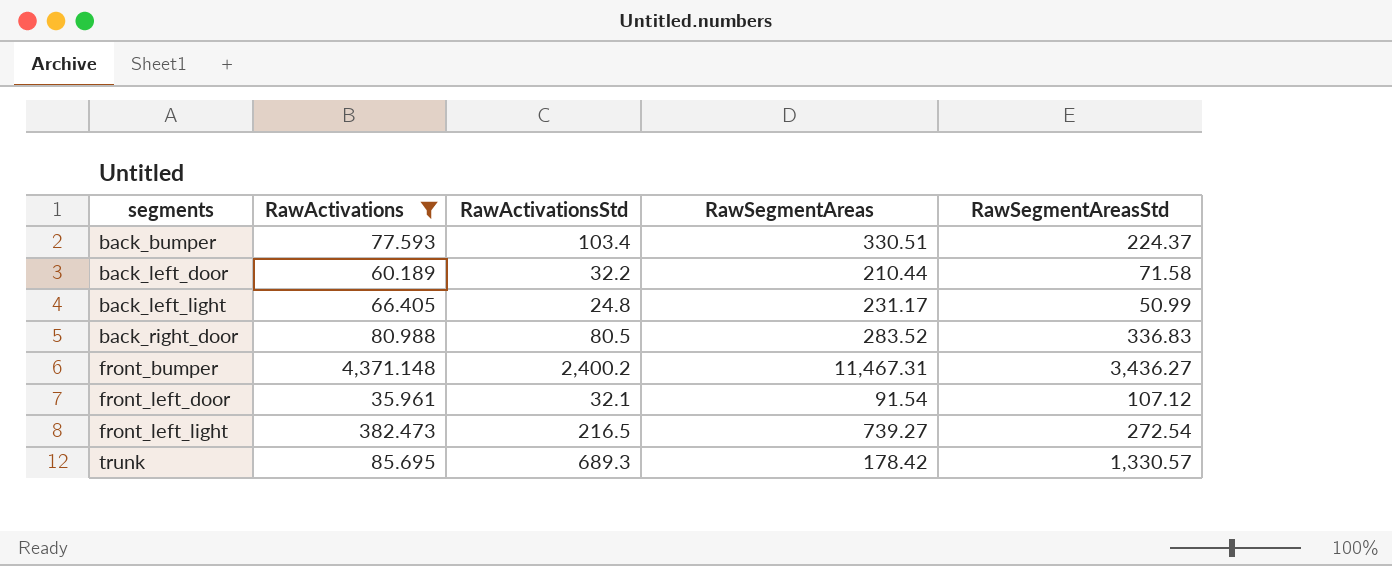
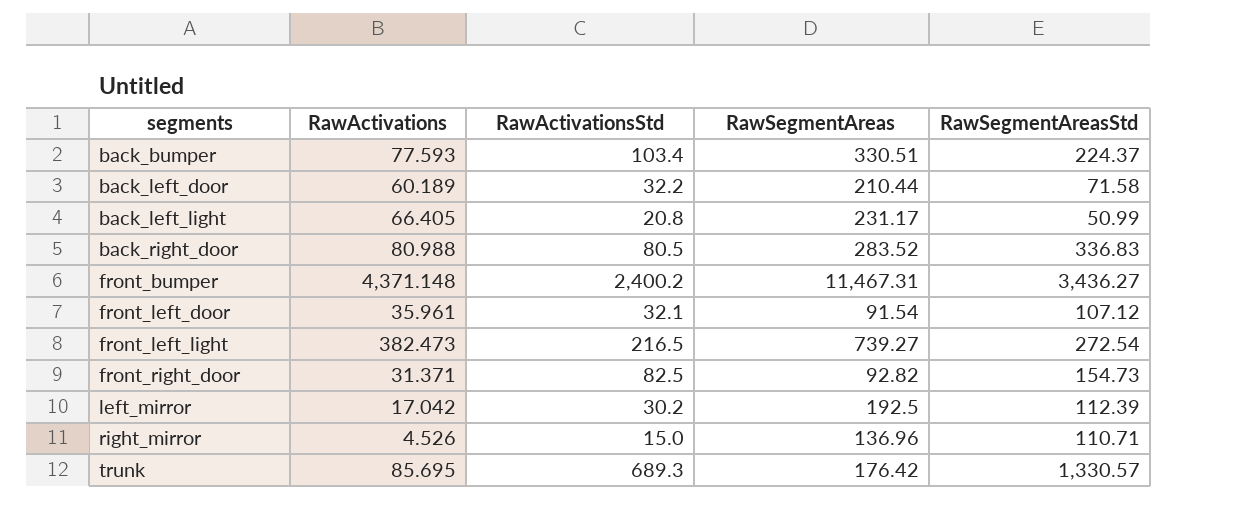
filter: RawActivations >= 35.961 -> none
back_left_light | RawActivationsStd: 24.8 -> 20.8
trunk | RawSegmentAreas: 178.42 -> 176.42

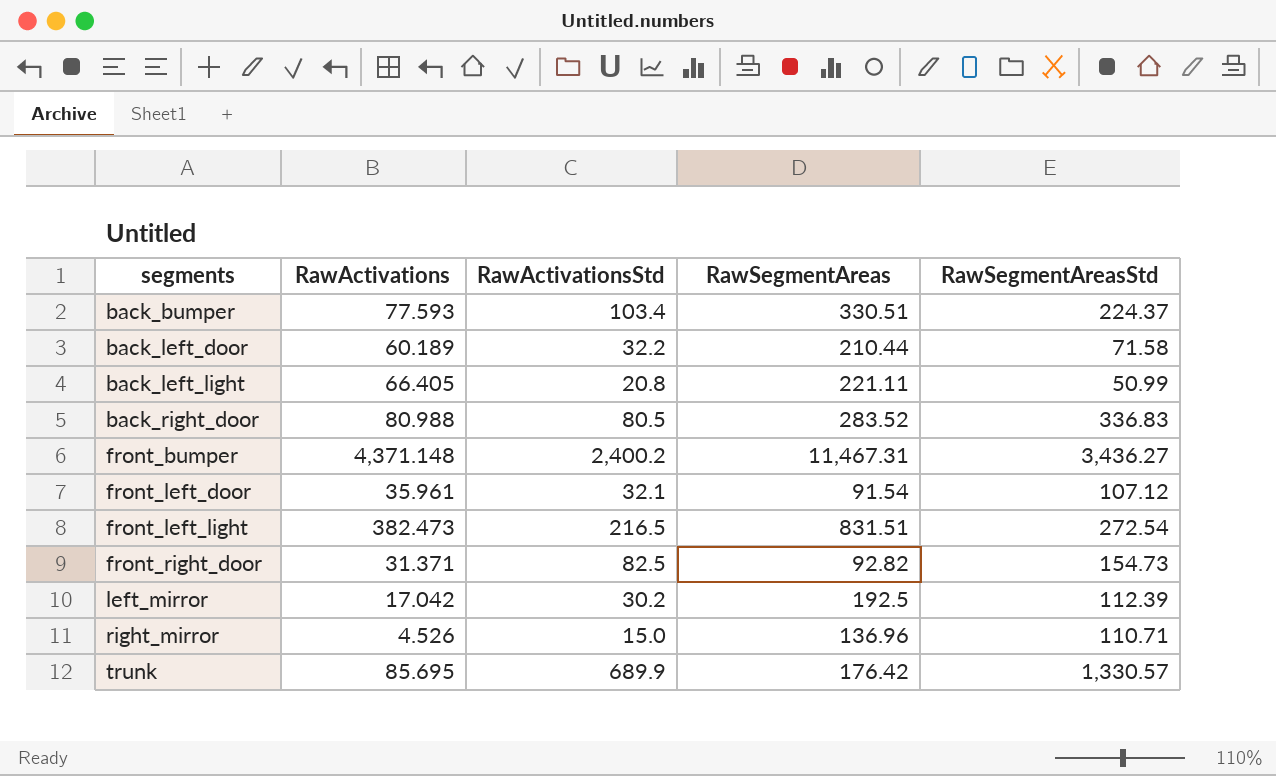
back_left_light | RawSegmentAreas: 231.17 -> 221.11
front_left_light | RawSegmentAreas: 739.27 -> 831.51
trunk | RawActivationsStd: 689.3 -> 689.9

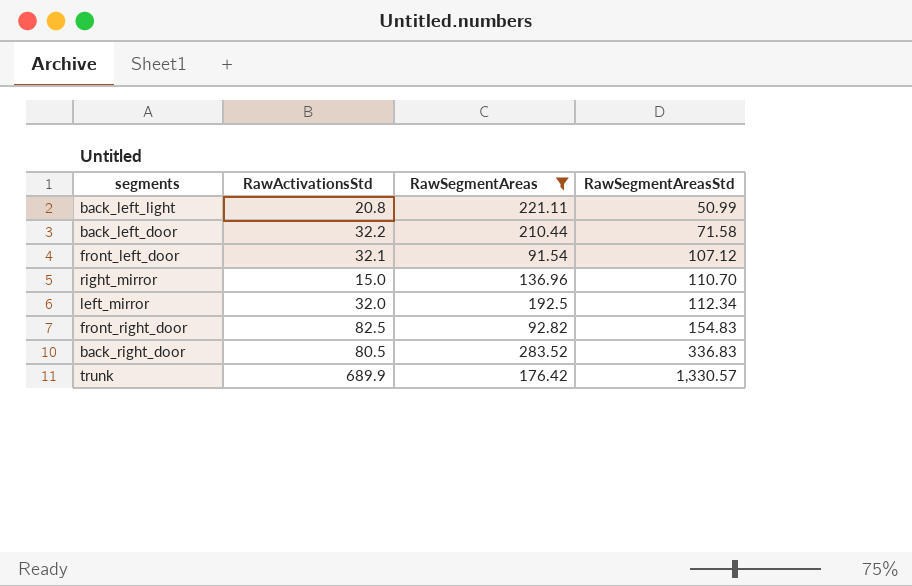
filter: none -> RawSegmentAreas <= 283.52
row order: segments ascending -> RawSegmentAreasStd ascending
column RawActivations | position: 2 -> none
right_mirror | RawSegmentAreasStd: 110.71 -> 110.70
left_mirror | RawActivationsStd: 30.2 -> 32.0
left_mirror | RawSegmentAreasStd: 112.39 -> 112.34
front_right_door | RawSegmentAreasStd: 154.73 -> 154.83

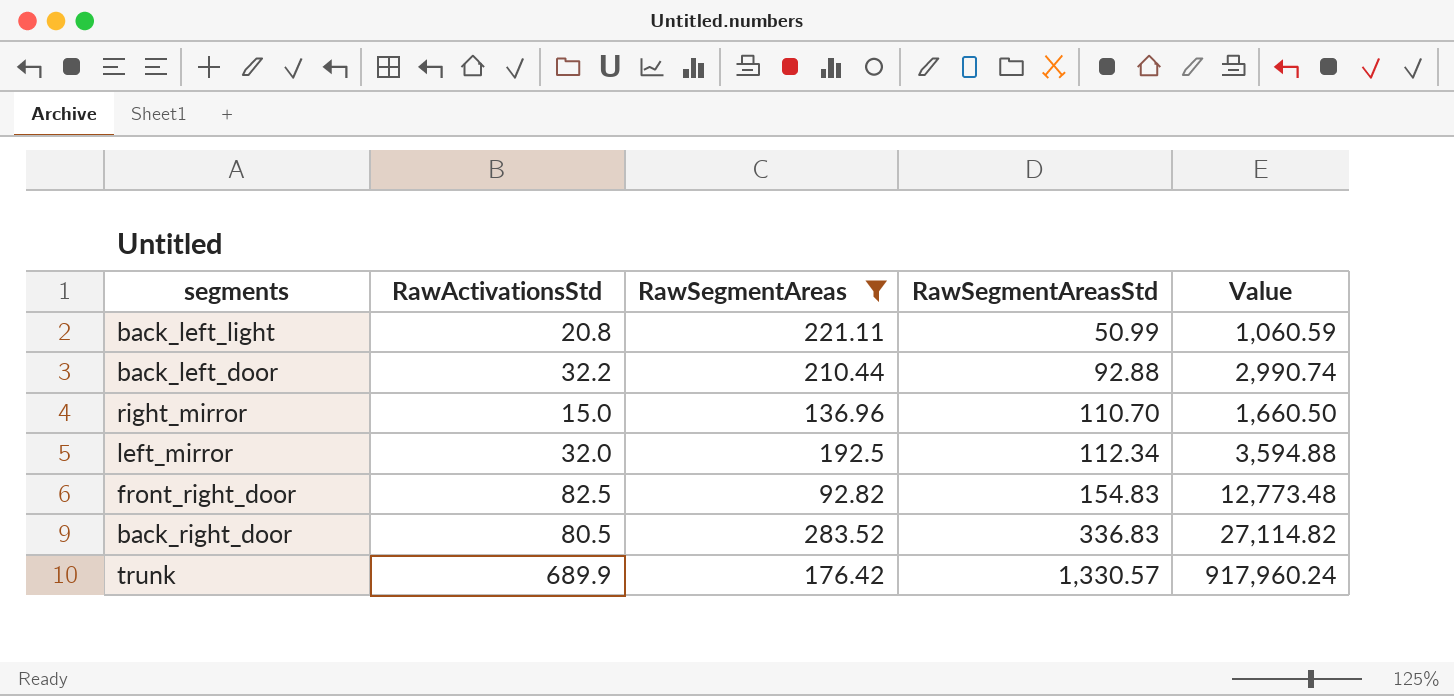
column Value | formula: none -> [RawActivationsStd] * [RawSegmentAreasStd]
row front_left_door: 32.1 | 91.54 | 107.12 -> none
back_left_door | RawSegmentAreasStd: 71.58 -> 92.88

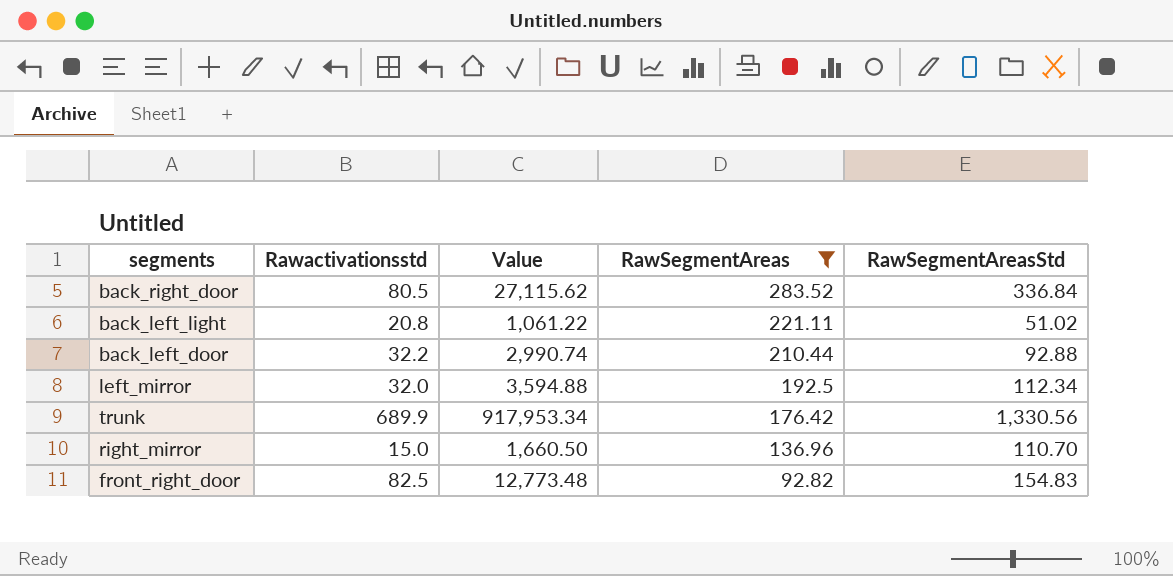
row order: RawSegmentAreasStd ascending -> RawSegmentAreas descending
column name: RawActivationsStd -> Rawactivationsstd
column Value | position: 5 -> 3
back_right_door | Value: 27,114.82 -> 27,115.62
back_right_door | RawSegmentAreasStd: 336.83 -> 336.84
back_left_light | Value: 1,060.59 -> 1,061.22
back_left_light | RawSegmentAreasStd: 50.99 -> 51.02
trunk | Value: 917,960.24 -> 917,953.34
trunk | RawSegmentAreasStd: 1,330.57 -> 1,330.56

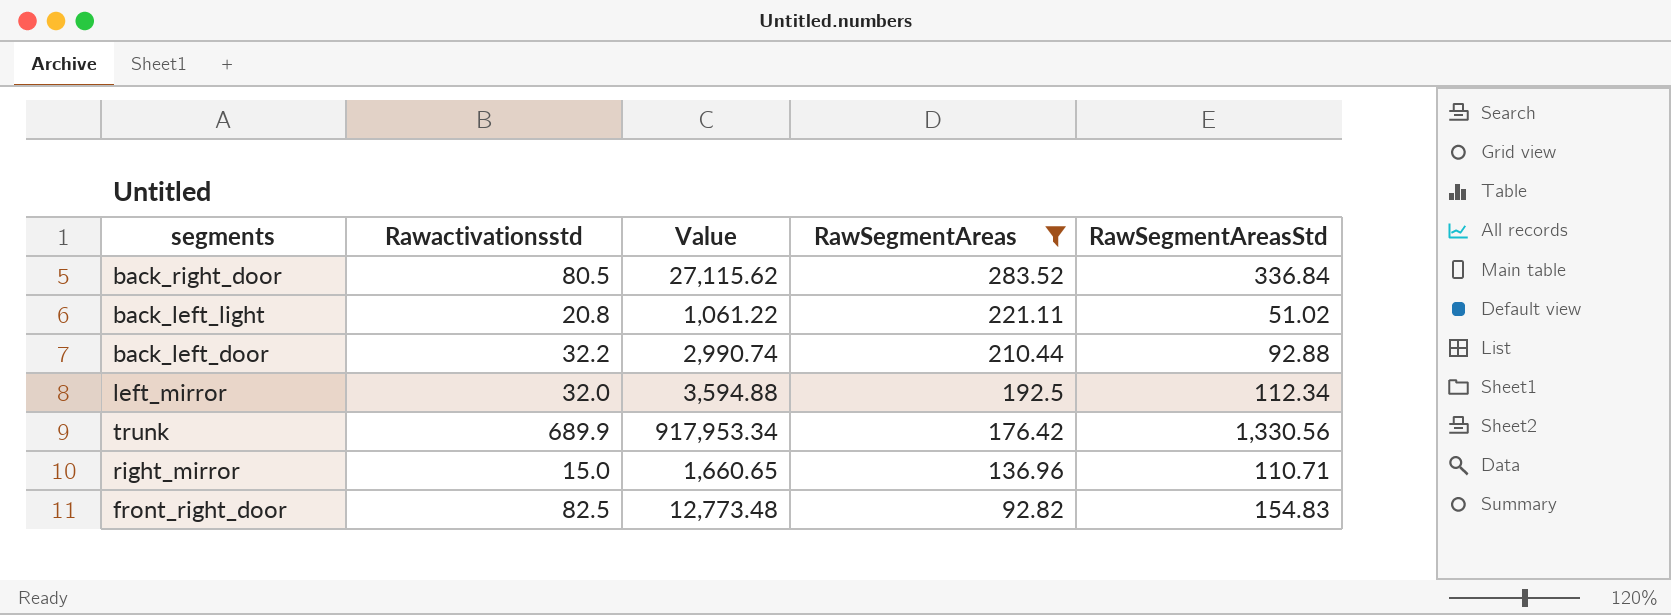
right_mirror | Value: 1,660.50 -> 1,660.65
right_mirror | RawSegmentAreasStd: 110.70 -> 110.71

